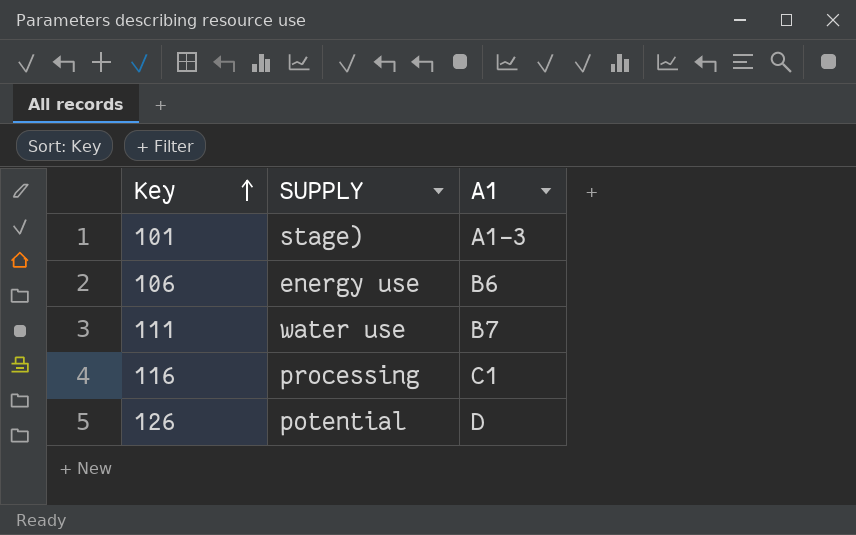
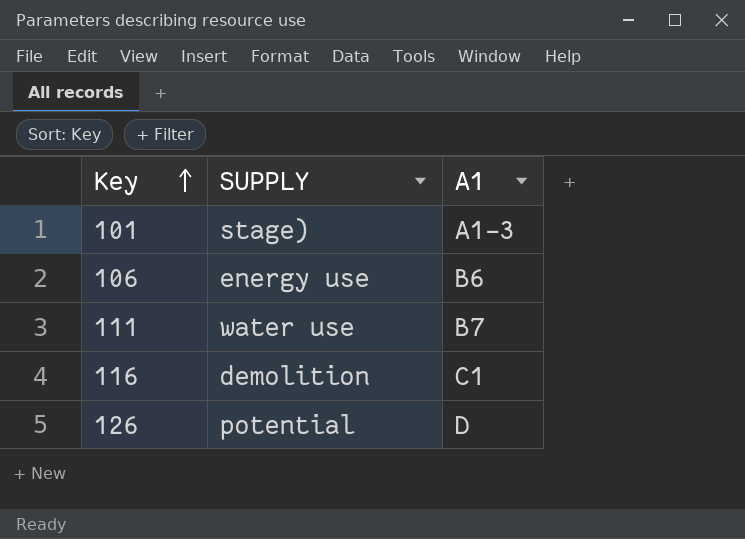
116 | SUPPLY: processing -> demolition

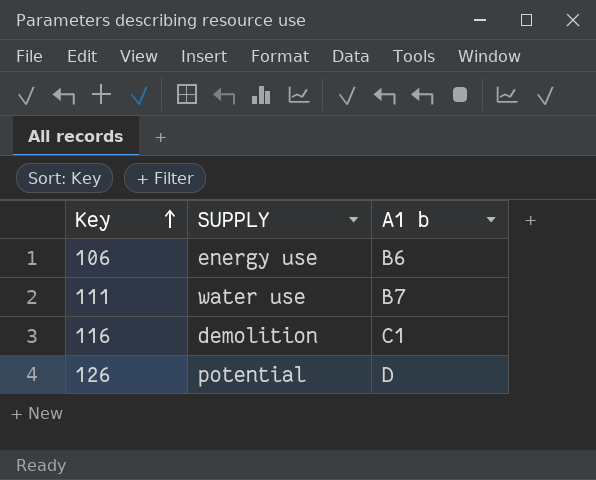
column name: A1 -> A1 b
row 101: stage) | A1-3 -> none

